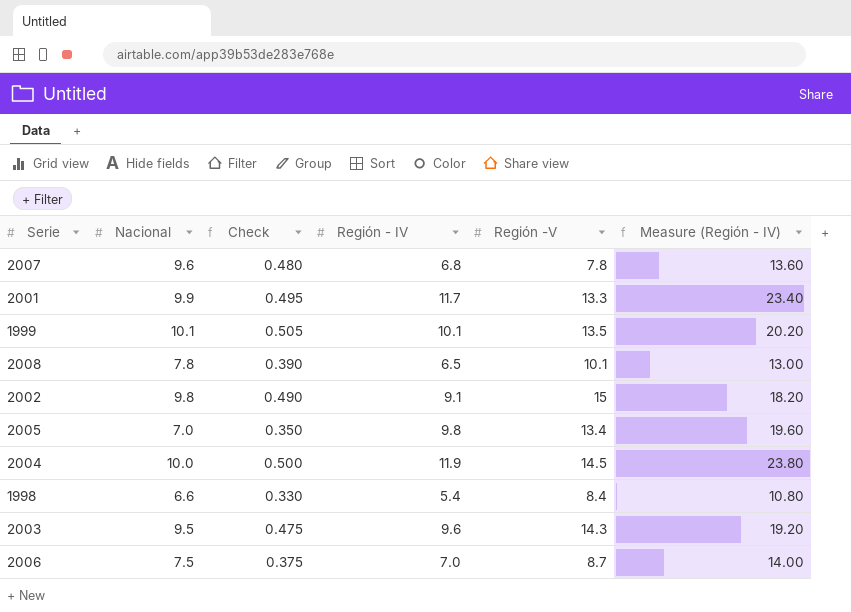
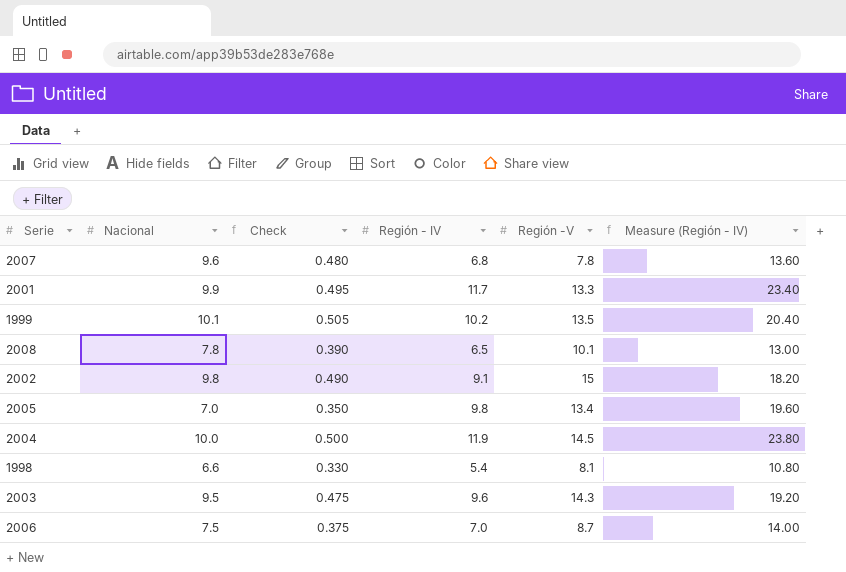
1999 | Región - IV: 10.1 -> 10.2
1999 | Measure (Región - IV): 20.20 -> 20.40
1998 | Región -V: 8.4 -> 8.1

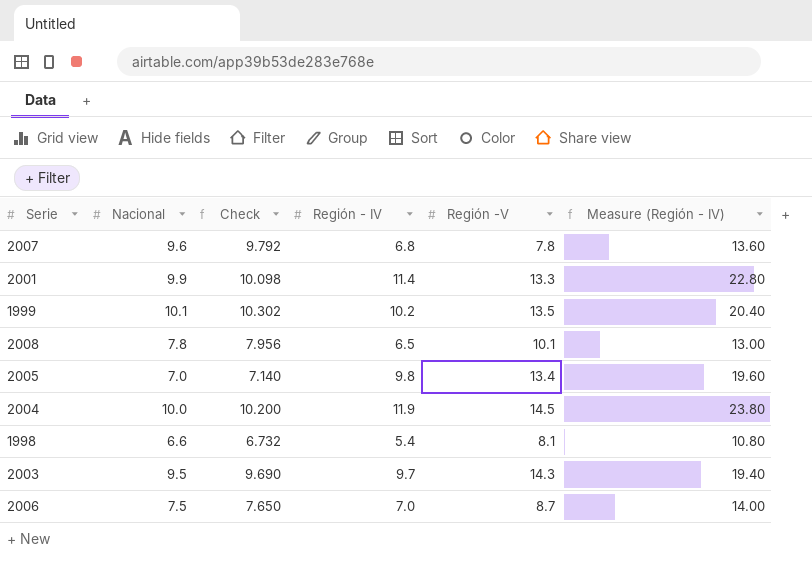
column Check | formula: [Nacional] * 0.05 -> [Nacional] * 1.02
row 2002: 9.8 | 0.490 | 9.1 | 15 | 18.20 -> none
2001 | Región - IV: 11.7 -> 11.4
2001 | Measure (Región - IV): 23.40 -> 22.80
2003 | Región - IV: 9.6 -> 9.7
2003 | Measure (Región - IV): 19.20 -> 19.40

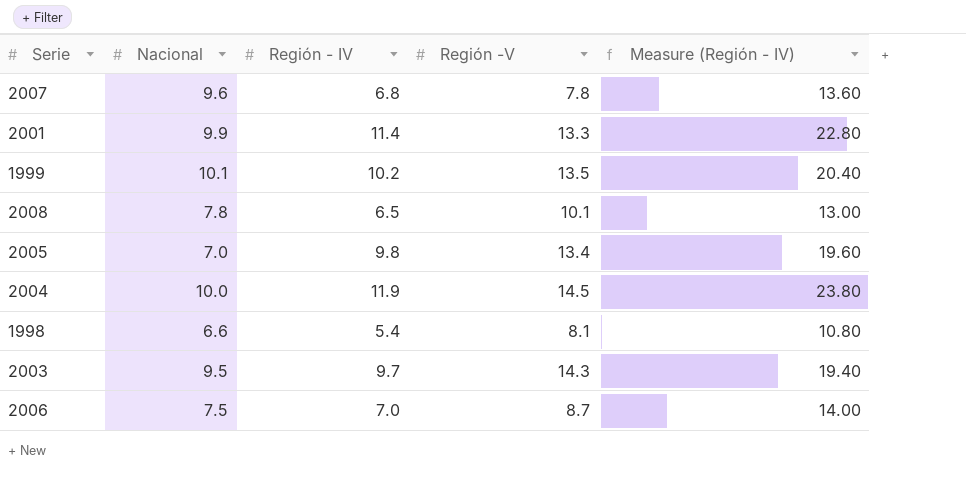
column Check | formula: [Nacional] * 1.02 -> none

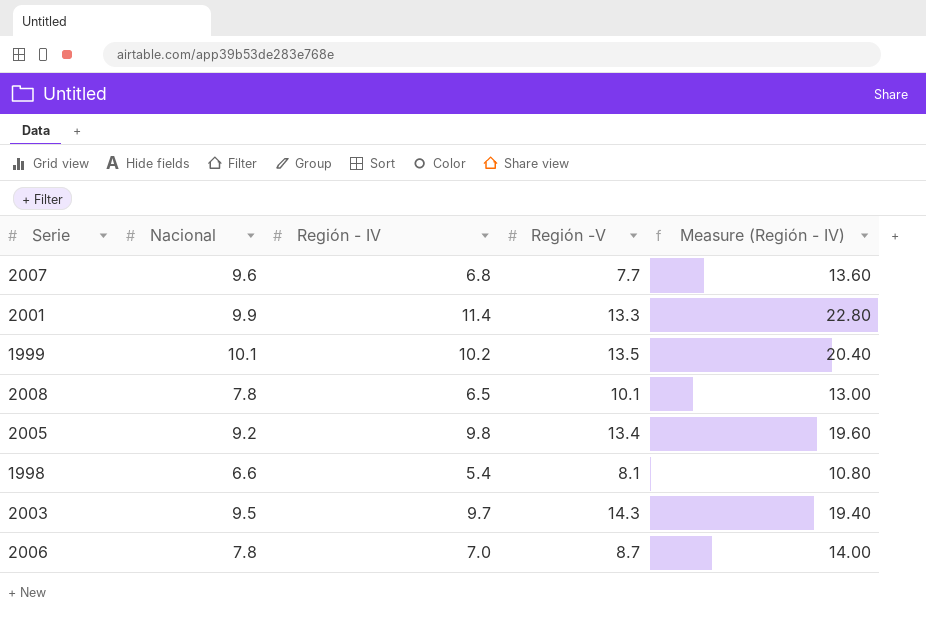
row 2004: 10.0 | 11.9 | 14.5 | 23.80 -> none
2007 | Región -V: 7.8 -> 7.7
2005 | Nacional: 7.0 -> 9.2
2006 | Nacional: 7.5 -> 7.8

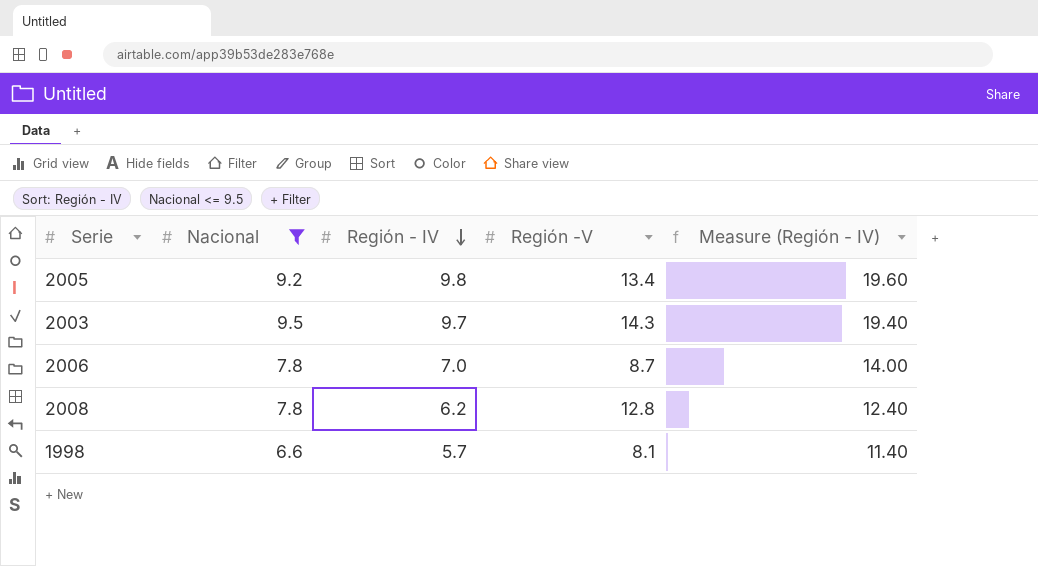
filter: none -> Nacional <= 9.5
row order: none -> Región - IV descending
2008 | Región - IV: 6.5 -> 6.2
2008 | Región -V: 10.1 -> 12.8
2008 | Measure (Región - IV): 13.00 -> 12.40
1998 | Región - IV: 5.4 -> 5.7
1998 | Measure (Región - IV): 10.80 -> 11.40

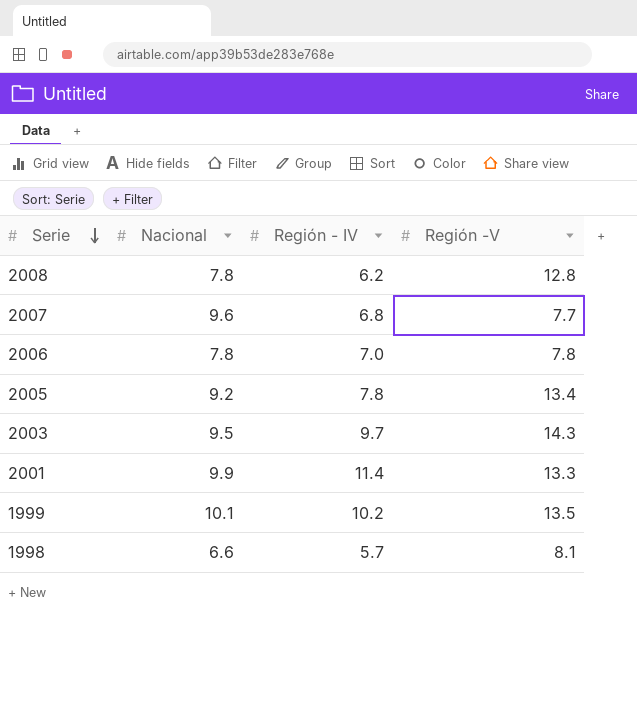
filter: Nacional <= 9.5 -> none
row order: Región - IV descending -> Serie descending
column Measure (Región - IV) | formula: [Región - IV] * 2 -> none
2006 | Región -V: 8.7 -> 7.8
2005 | Región - IV: 9.8 -> 7.8

